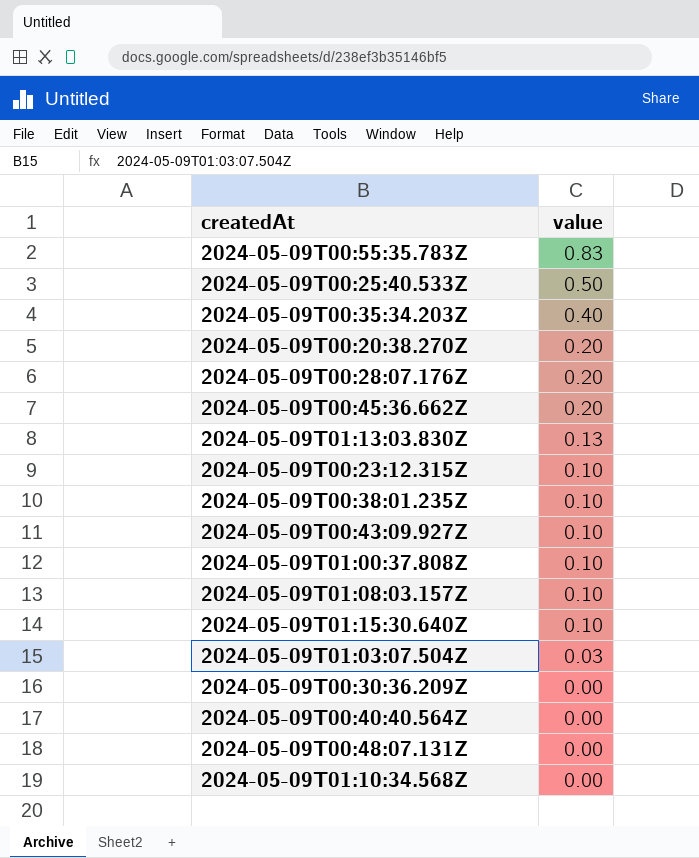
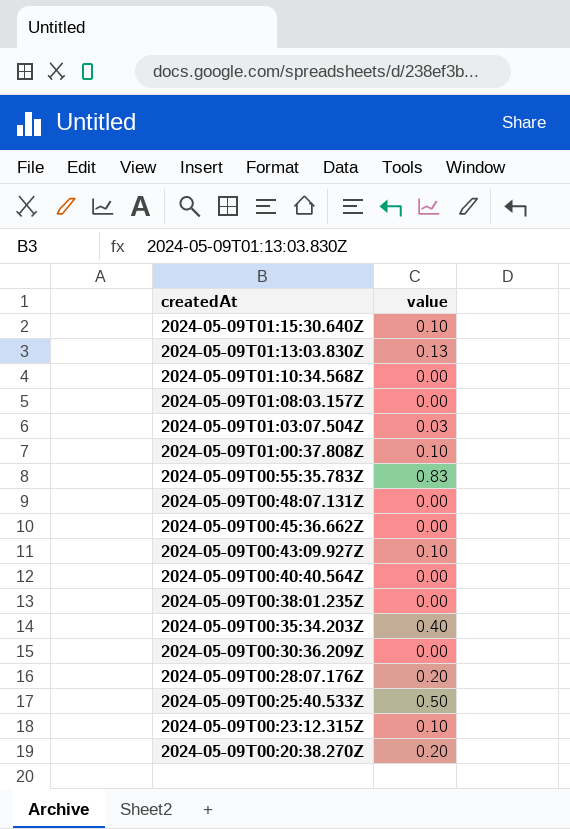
row order: value descending -> createdAt descending
2024-05-09T01:08:03.157Z | value: 0.10 -> 0.00
2024-05-09T00:45:36.662Z | value: 0.20 -> 0.00
2024-05-09T00:38:01.235Z | value: 0.10 -> 0.00

